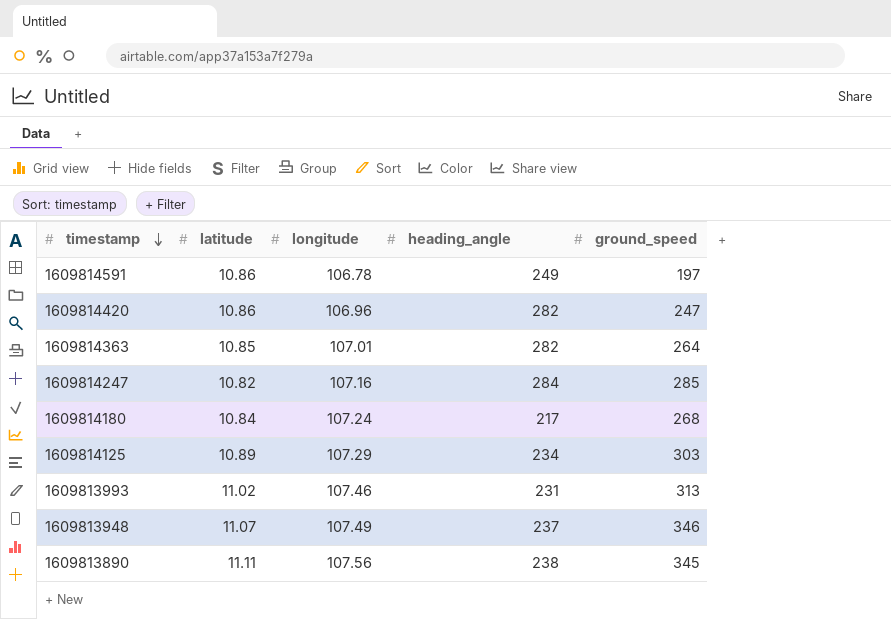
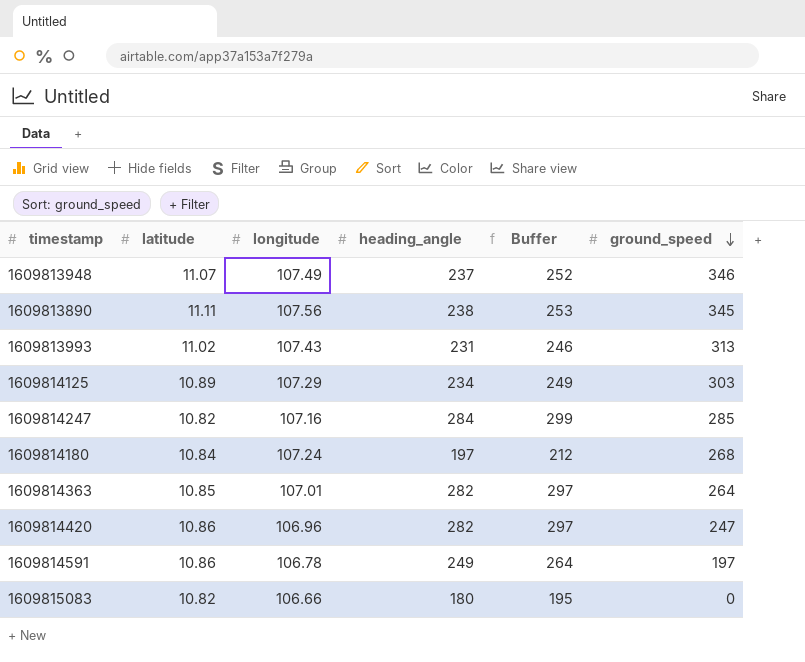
row order: timestamp descending -> ground_speed descending
column Buffer | formula: none -> [heading_angle] + 15
1609813993 | longitude: 107.46 -> 107.43
1609814180 | heading_angle: 217 -> 197
row 1609815083: none -> 10.82 | 106.66 | 180 | 195 | 0

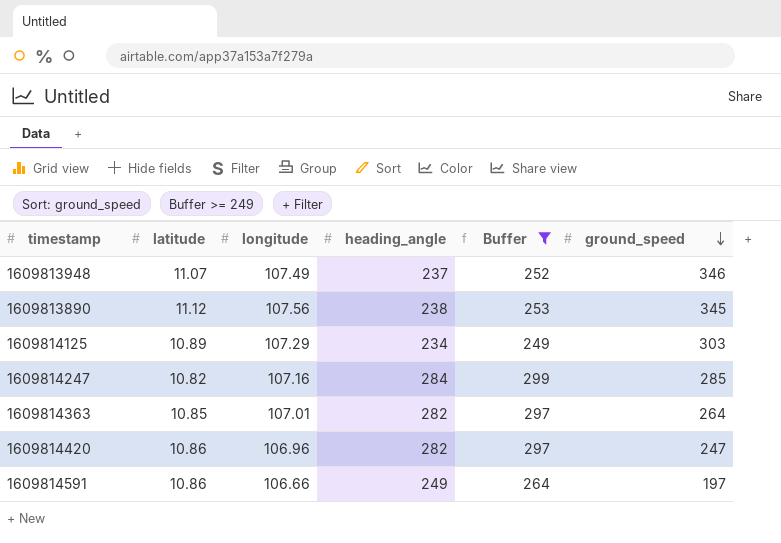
filter: none -> Buffer >= 249
1609813890 | latitude: 11.11 -> 11.12
1609814591 | longitude: 106.78 -> 106.66

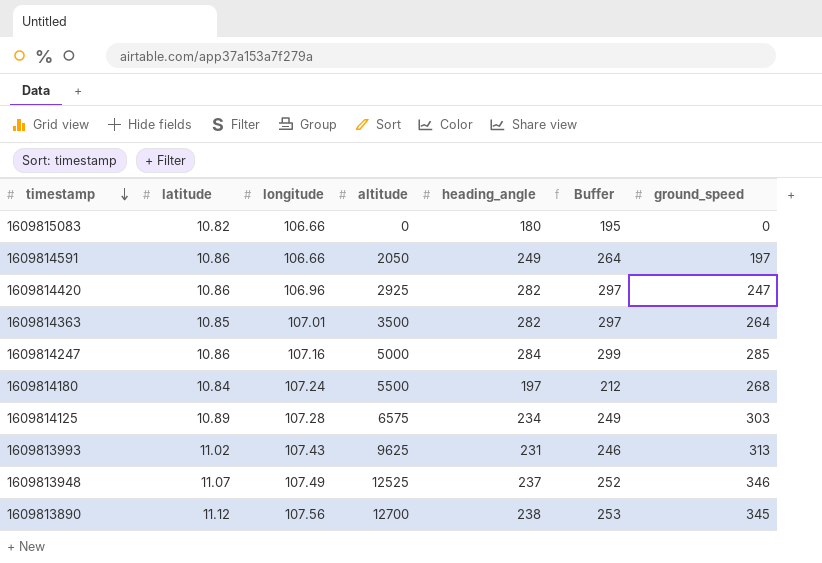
filter: Buffer >= 249 -> none
row order: ground_speed descending -> timestamp descending
column altitude | position: none -> 4
1609814247 | latitude: 10.82 -> 10.86
1609814125 | longitude: 107.29 -> 107.28

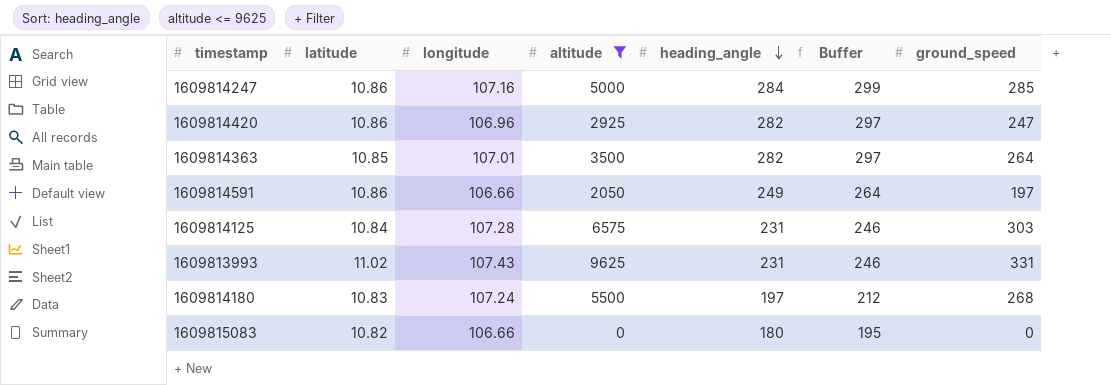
filter: none -> altitude <= 9625
row order: timestamp descending -> heading_angle descending
1609814125 | latitude: 10.89 -> 10.84
1609814125 | heading_angle: 234 -> 231
1609814125 | Buffer: 249 -> 246
1609813993 | ground_speed: 313 -> 331
1609814180 | latitude: 10.84 -> 10.83

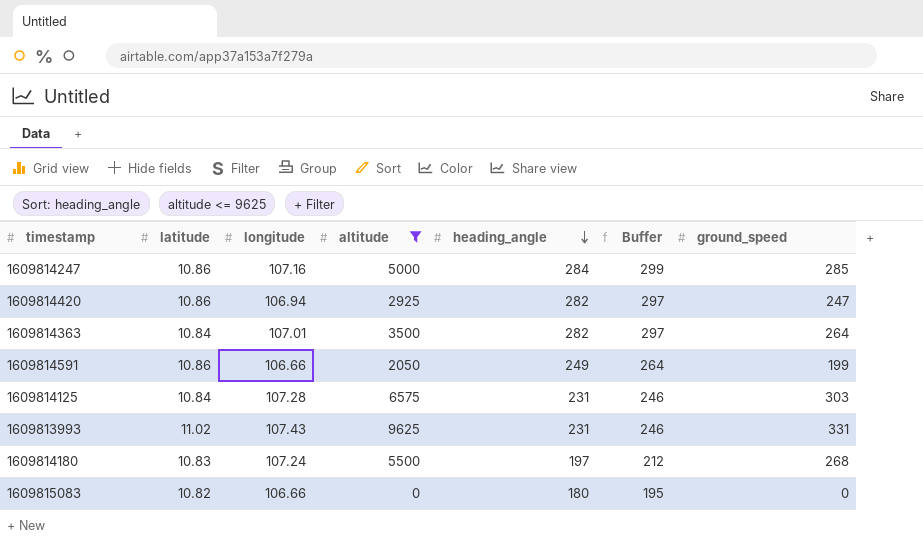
1609814420 | longitude: 106.96 -> 106.94
1609814363 | latitude: 10.85 -> 10.84
1609814591 | ground_speed: 197 -> 199

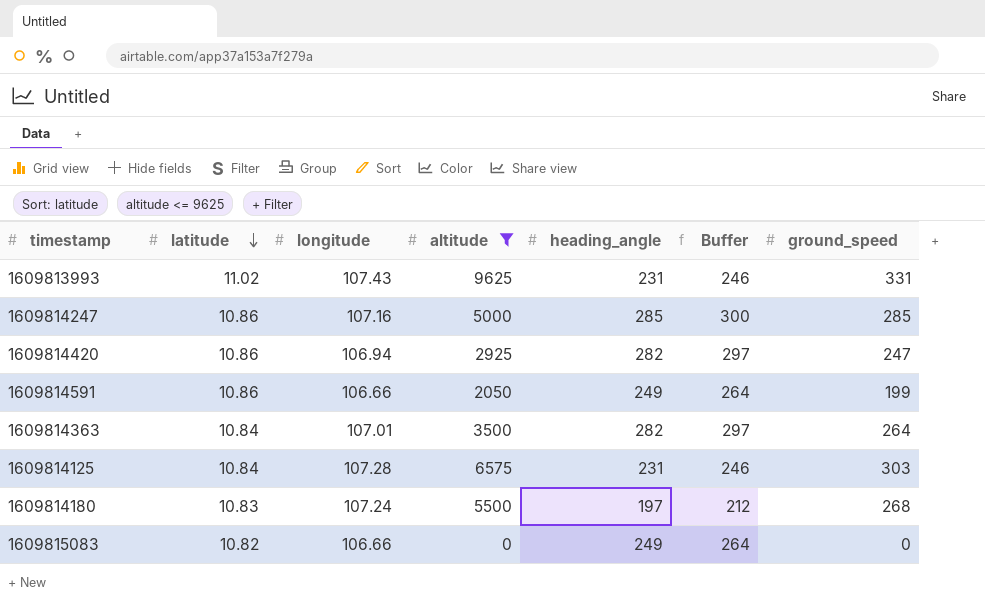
row order: heading_angle descending -> latitude descending
1609814247 | heading_angle: 284 -> 285
1609814247 | Buffer: 299 -> 300
1609815083 | heading_angle: 180 -> 249
1609815083 | Buffer: 195 -> 264

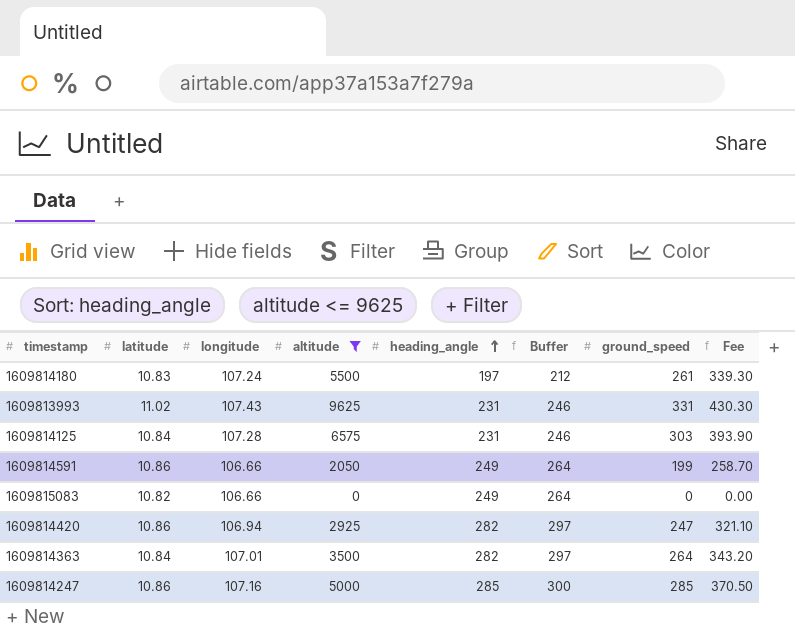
row order: latitude descending -> heading_angle ascending
column Fee | formula: none -> [ground_speed] * 1.3
1609814180 | ground_speed: 268 -> 261

